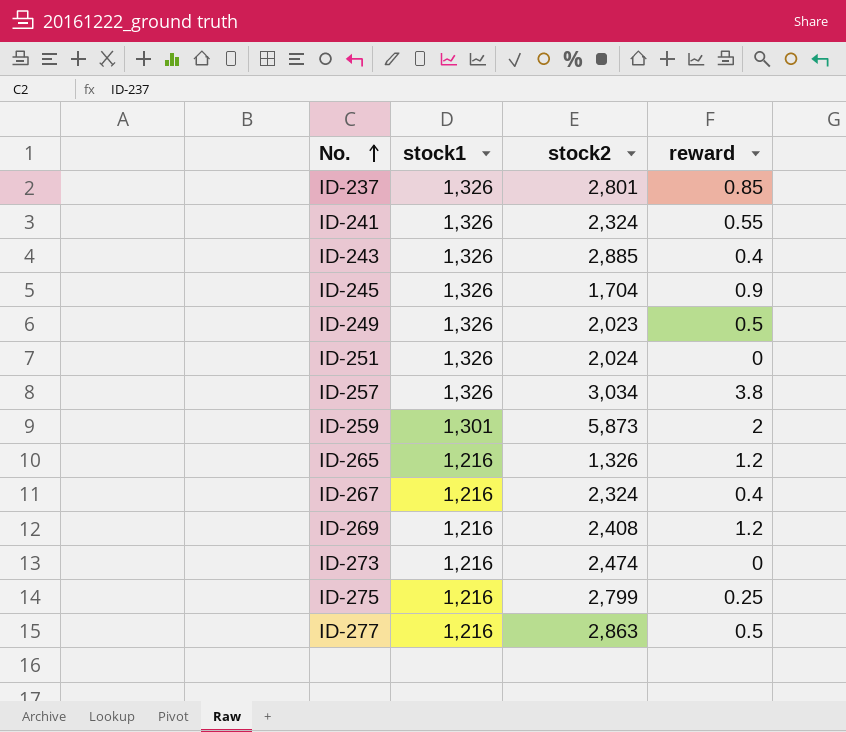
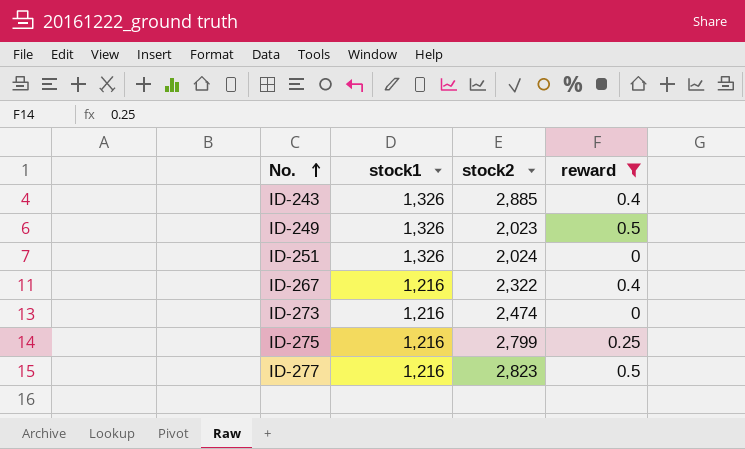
filter: none -> reward <= 0.5
ID-267 | stock2: 2,324 -> 2,322
ID-277 | stock2: 2,863 -> 2,823

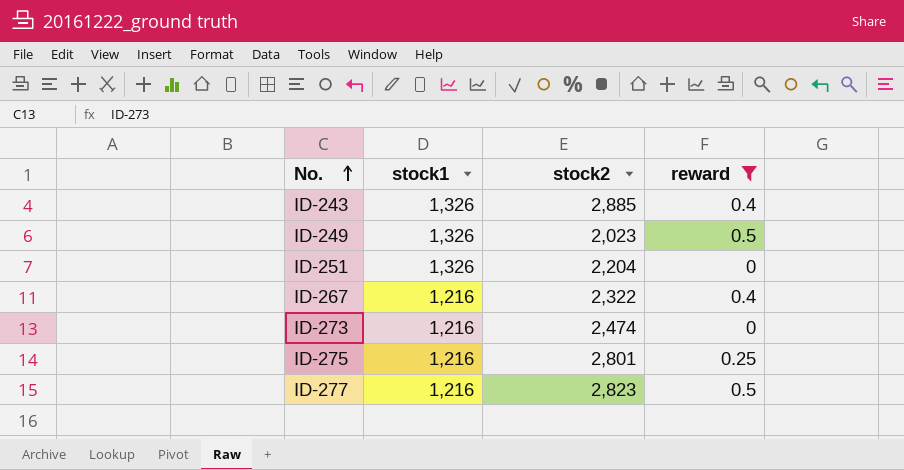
ID-251 | stock2: 2,024 -> 2,204
ID-275 | stock2: 2,799 -> 2,801

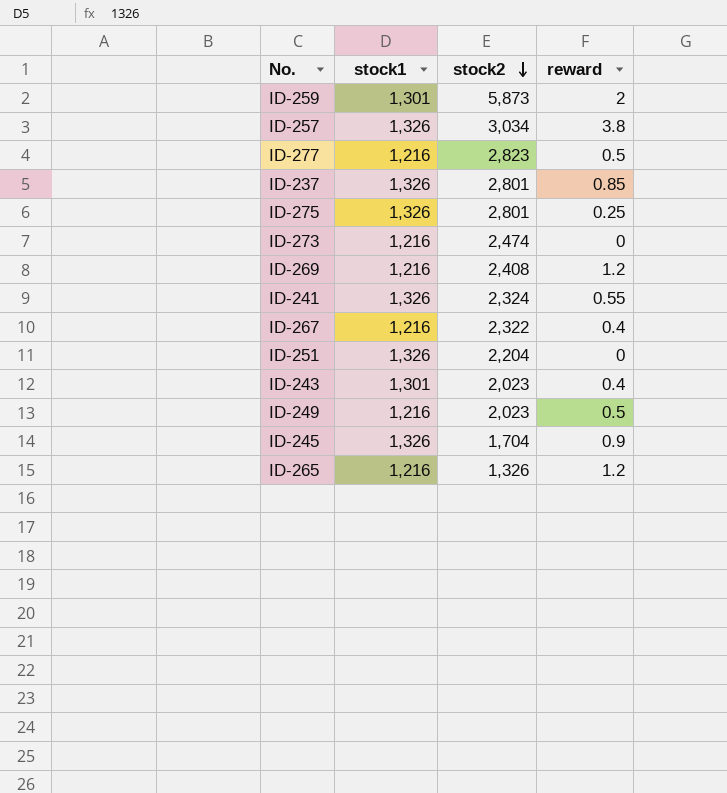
filter: reward <= 0.5 -> none
row order: No. ascending -> stock2 descending
ID-275 | stock1: 1,216 -> 1,326
ID-243 | stock1: 1,326 -> 1,301
ID-243 | stock2: 2,885 -> 2,023
ID-249 | stock1: 1,326 -> 1,216

